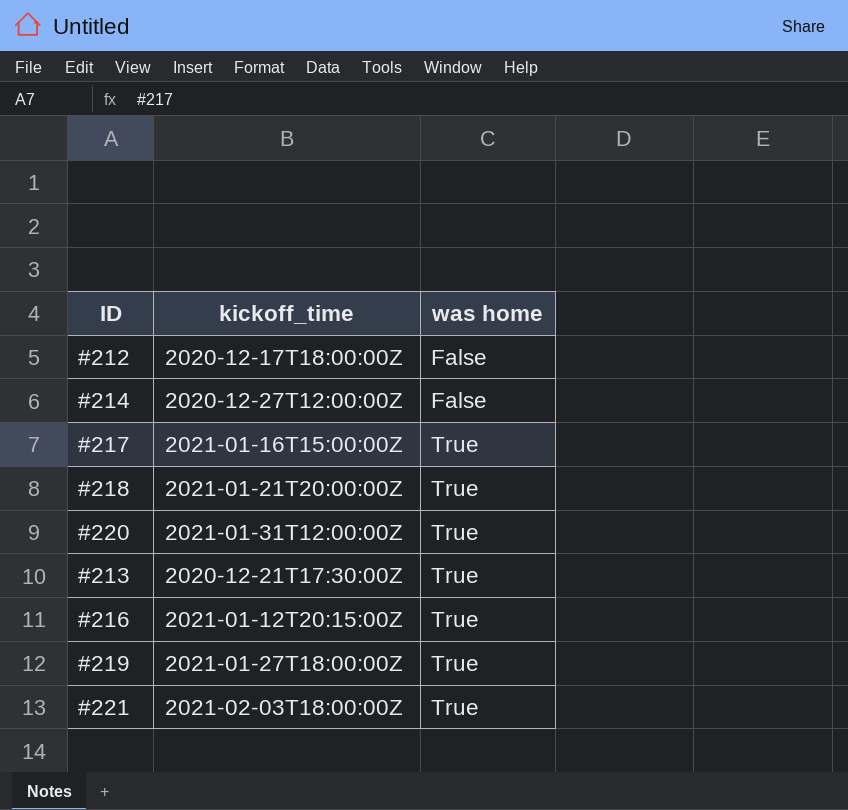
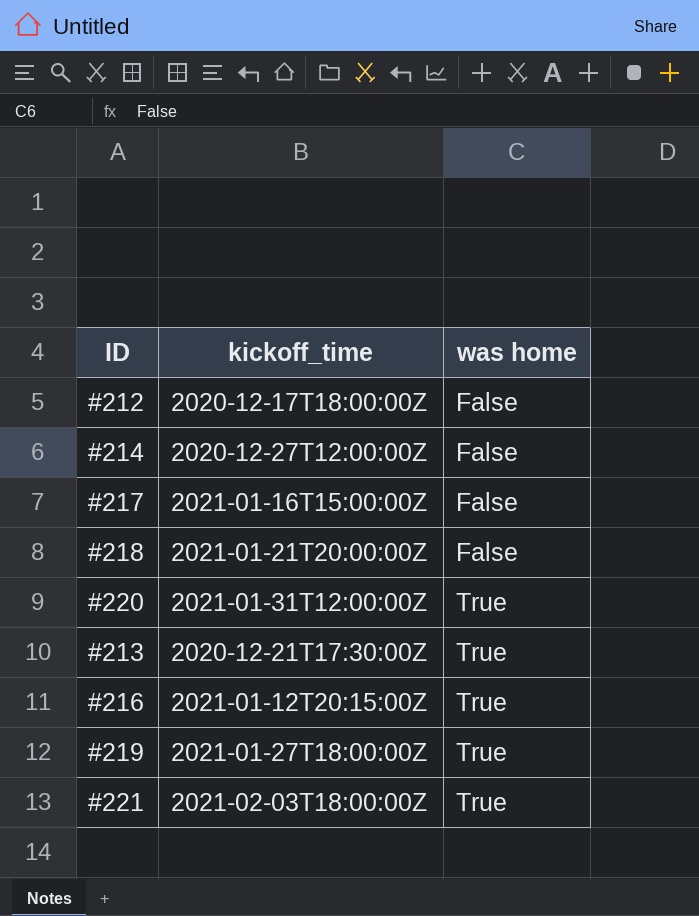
#217 | was home: True -> False
#218 | was home: True -> False

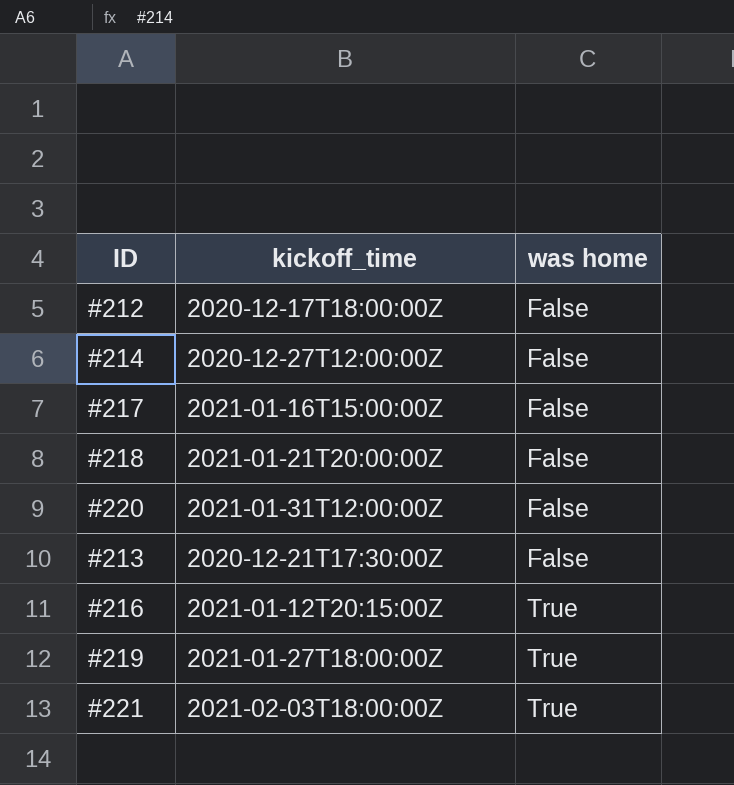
#220 | was home: True -> False
#213 | was home: True -> False

